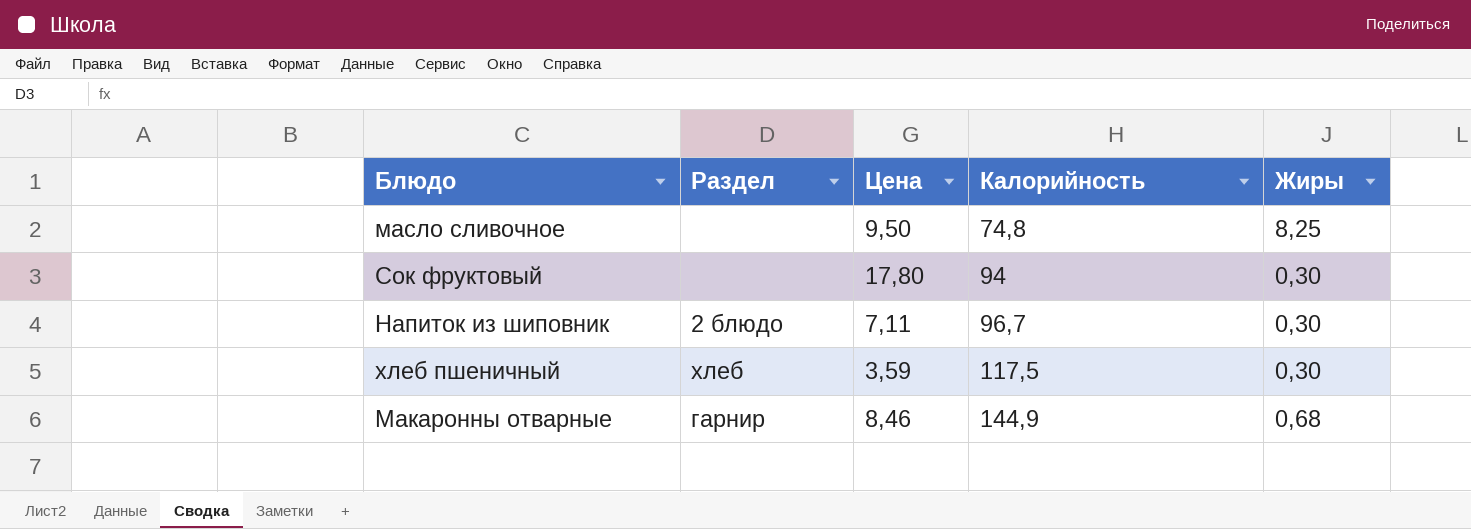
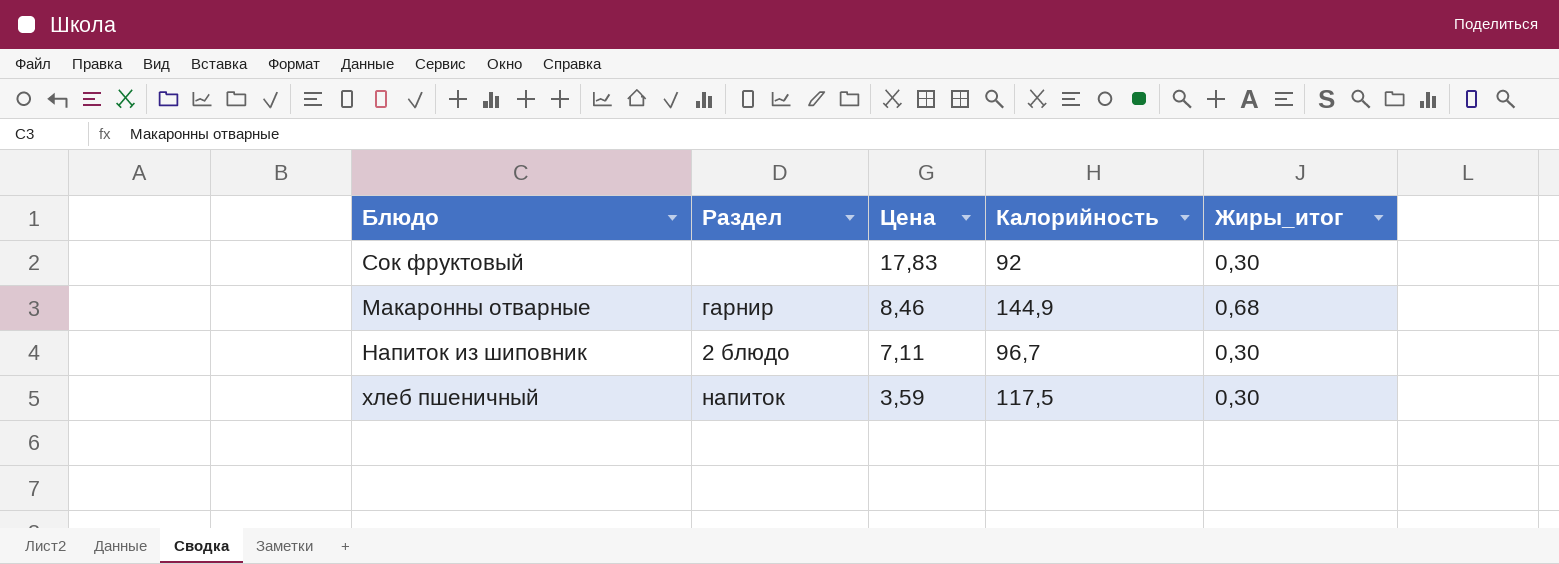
row order: Калорийность ascending -> Цена descending
column name: Жиры -> Жиры_итог
row масло сливочное: none | 9,50 | 74,8 | 8,25 -> none
Сок фруктовый | Цена: 17,80 -> 17,83
Сок фруктовый | Калорийность: 94 -> 92
хлеб пшеничный | Раздел: хлеб -> напиток

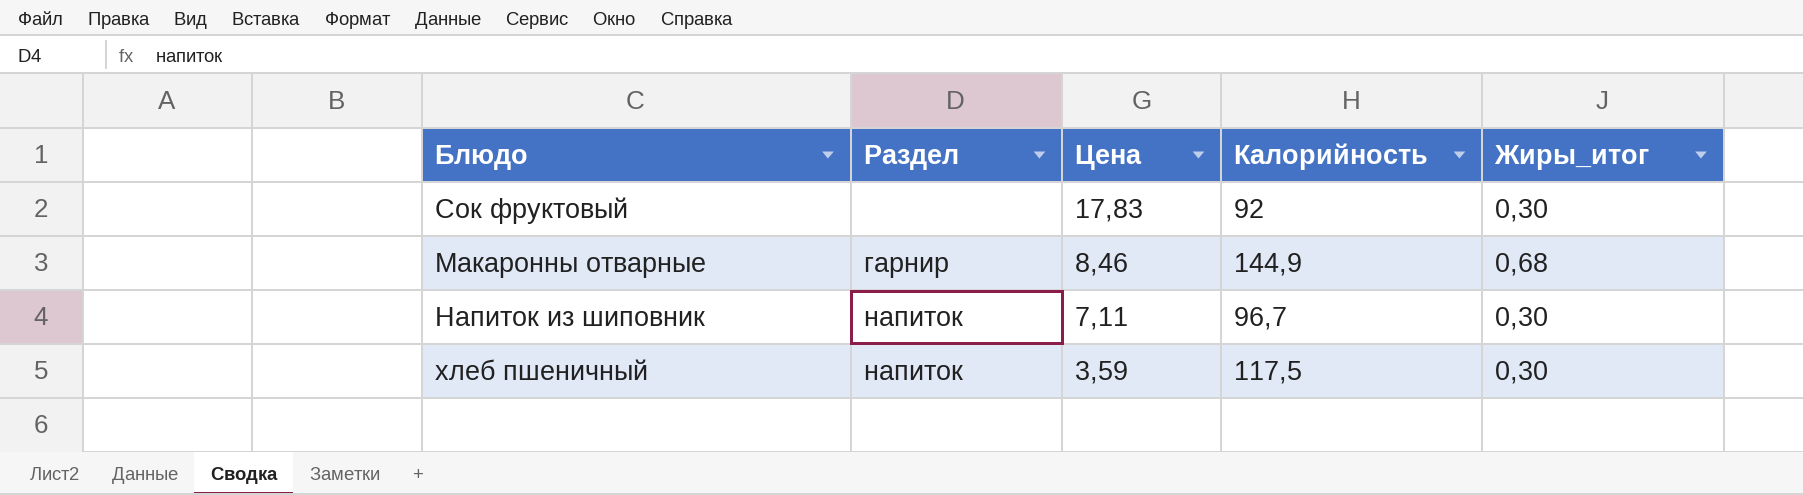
Напиток из шиповник | Раздел: 2 блюдо -> напиток

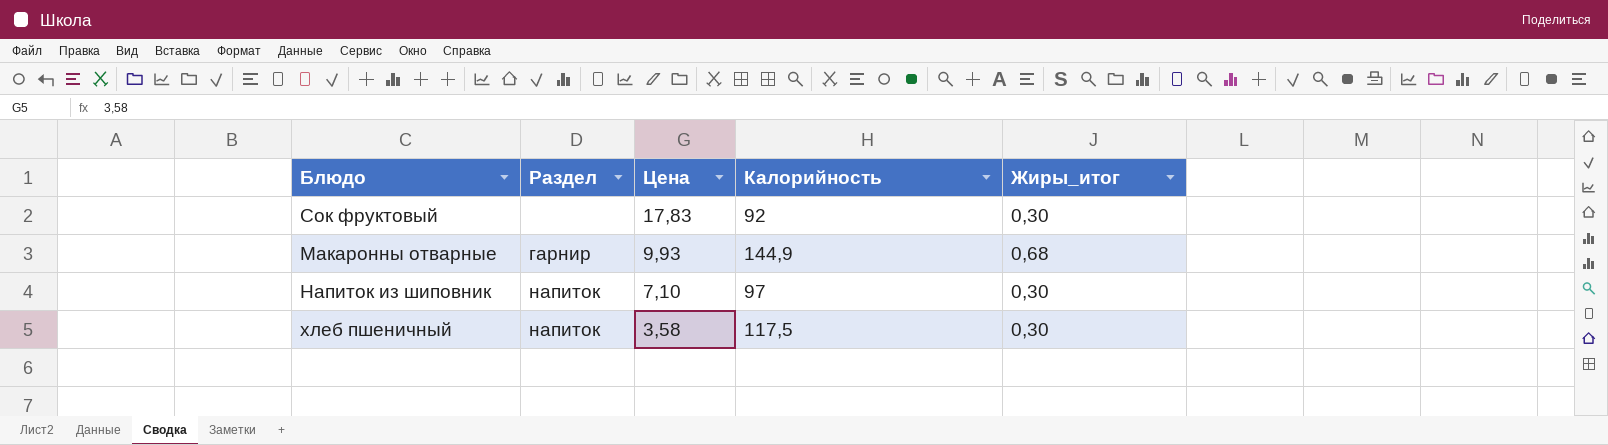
Макаронны отварные | Цена: 8,46 -> 9,93
Напиток из шиповник | Цена: 7,11 -> 7,10
Напиток из шиповник | Калорийность: 96,7 -> 97
хлеб пшеничный | Цена: 3,59 -> 3,58

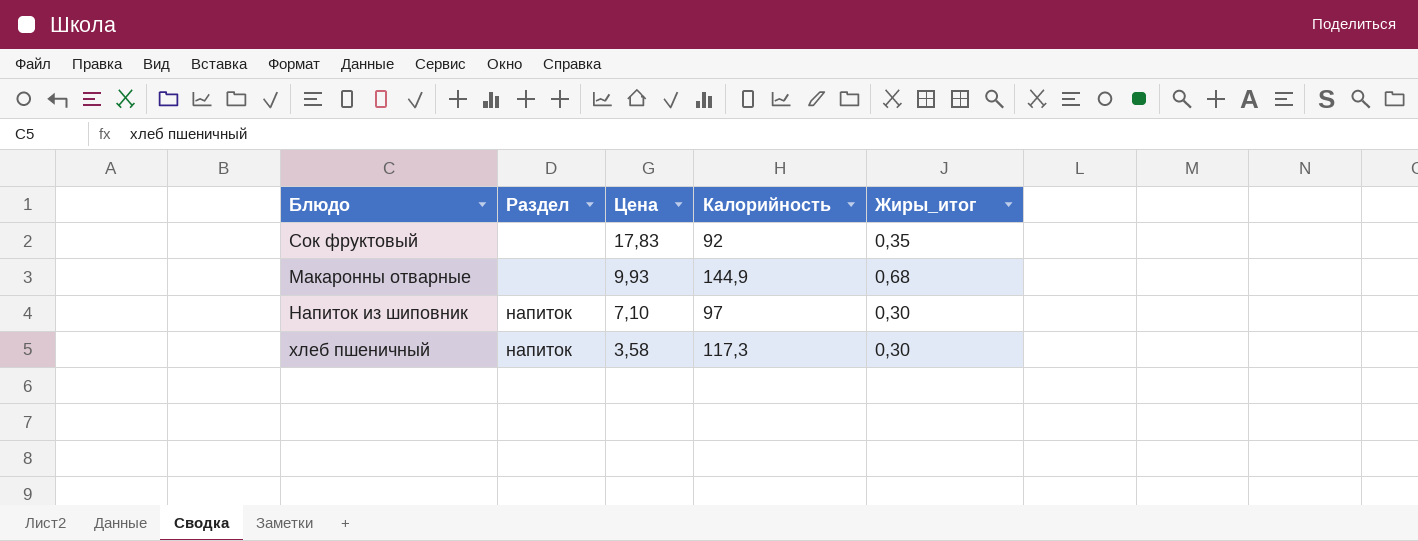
Сок фруктовый | Жиры_итог: 0,30 -> 0,35
Макаронны отварные | Раздел: гарнир -> none
хлеб пшеничный | Калорийность: 117,5 -> 117,3

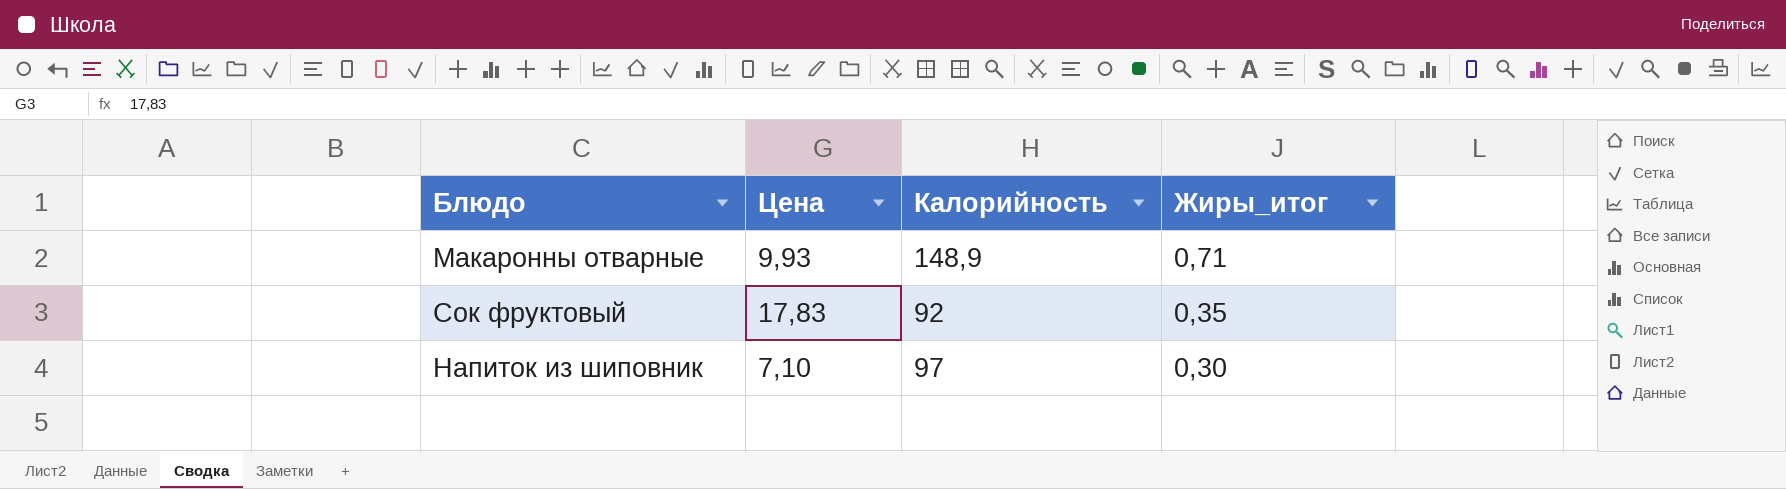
row order: Цена descending -> Жиры_итог descending
column Раздел | position: 2 -> none
row хлеб пшеничный: напиток | 3,58 | 117,3 | 0,30 -> none
Макаронны отварные | Калорийность: 144,9 -> 148,9
Макаронны отварные | Жиры_итог: 0,68 -> 0,71

